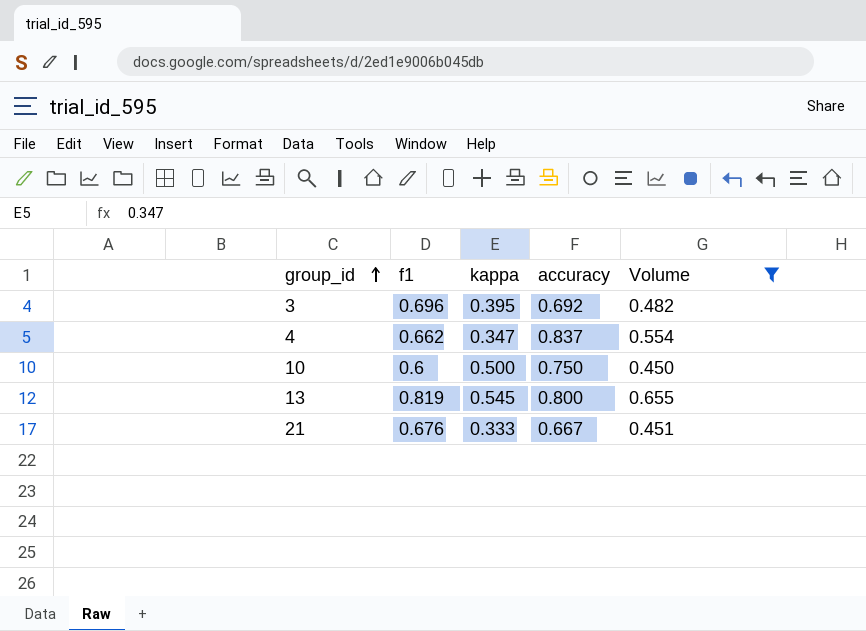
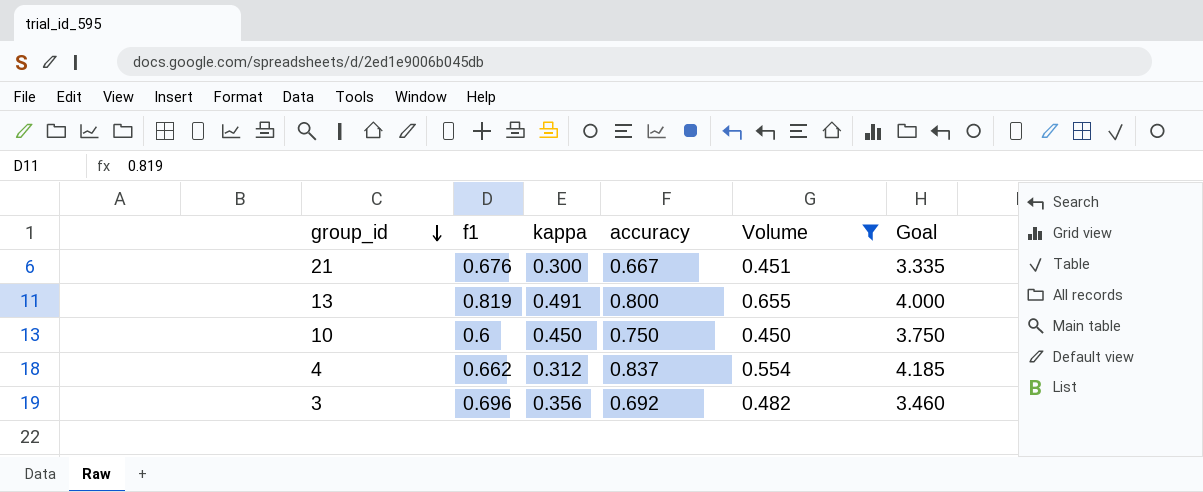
row order: group_id ascending -> group_id descending
column Goal | formula: none -> [accuracy] * 5
21 | kappa: 0.333 -> 0.300
13 | kappa: 0.545 -> 0.491
10 | kappa: 0.500 -> 0.450
4 | kappa: 0.347 -> 0.312
3 | kappa: 0.395 -> 0.356

